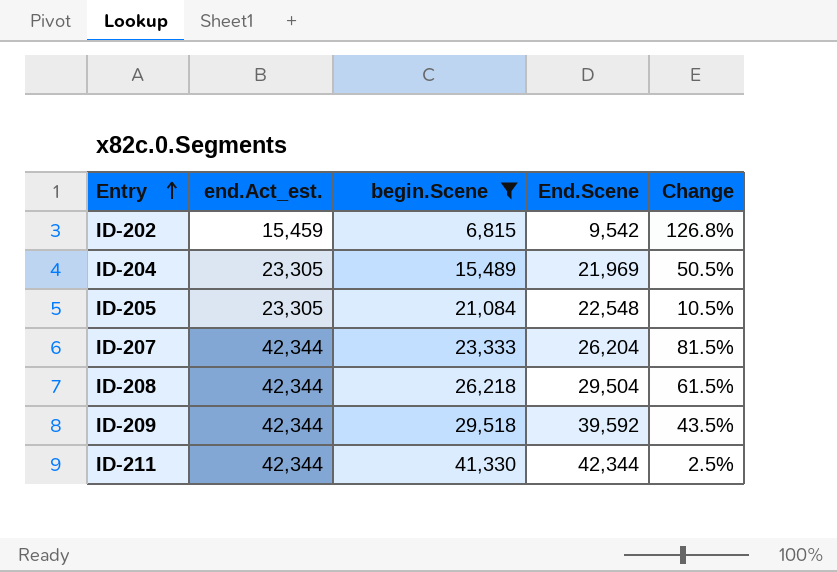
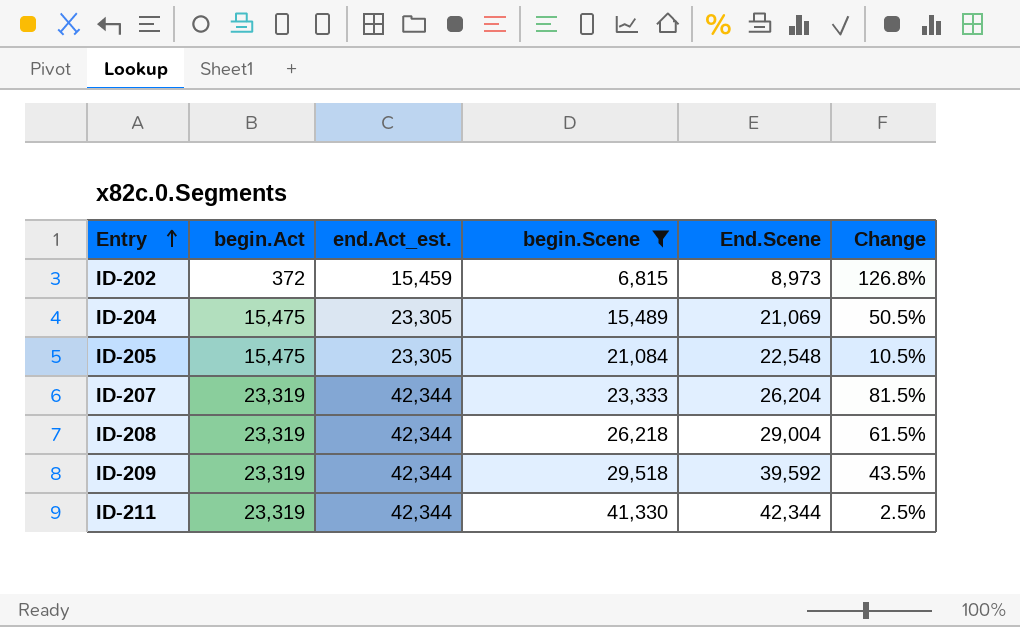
column begin.Act | position: none -> 2
ID-202 | End.Scene: 9,542 -> 8,973
ID-204 | End.Scene: 21,969 -> 21,069
ID-208 | End.Scene: 29,504 -> 29,004

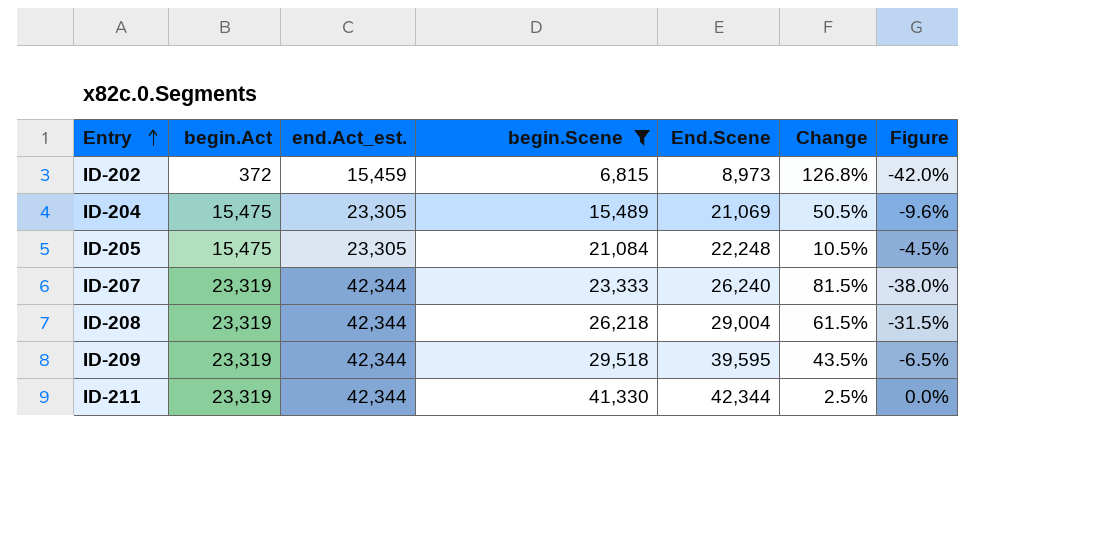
column Figure | formula: none -> ([End.Scene] - [end.Act_est.]) / [end.Act_est.]
ID-205 | End.Scene: 22,548 -> 22,248
ID-207 | End.Scene: 26,204 -> 26,240
ID-209 | End.Scene: 39,592 -> 39,595

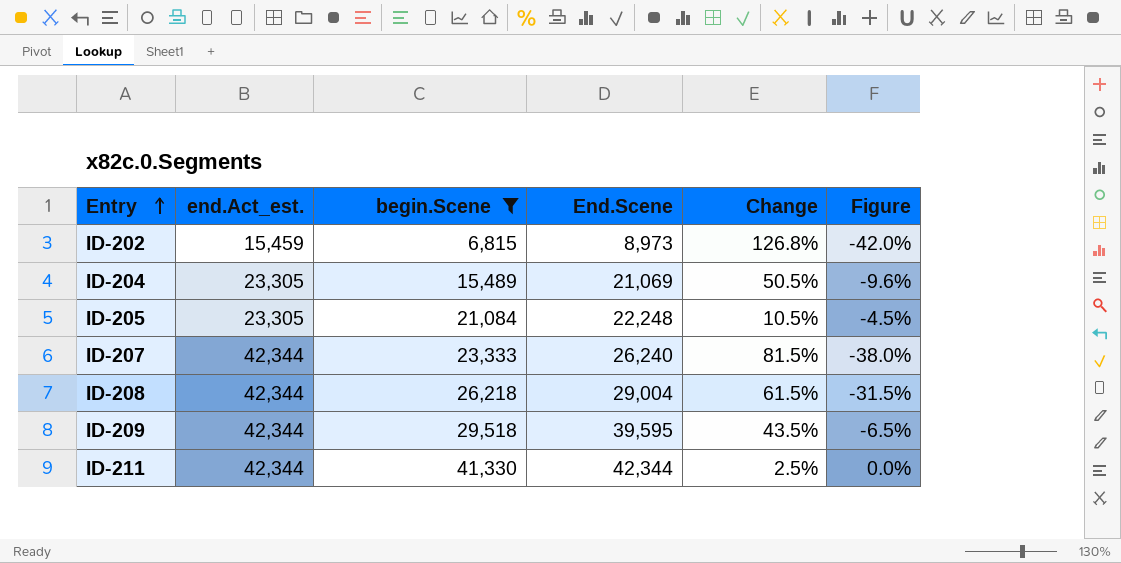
column begin.Act | position: 2 -> none

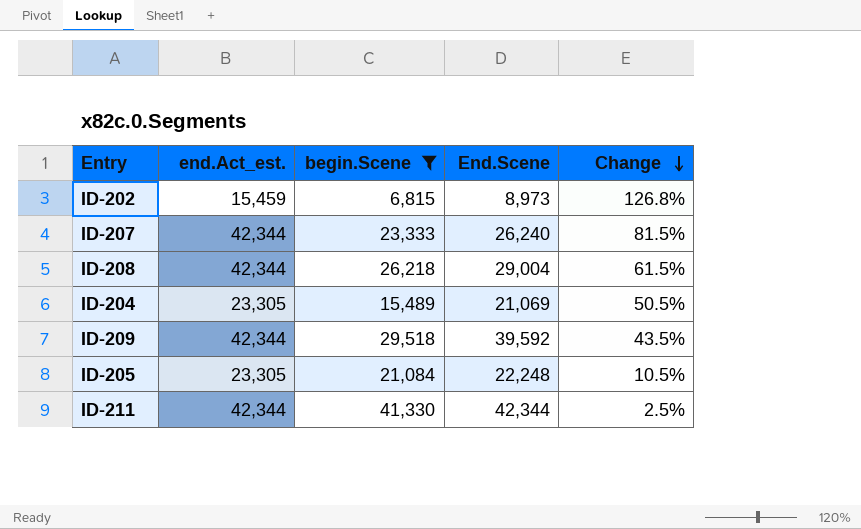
row order: Entry ascending -> Change descending
column Figure | formula: ([End.Scene] - [end.Act_est.]) / [end.Act_est.] -> none
ID-209 | End.Scene: 39,595 -> 39,592

